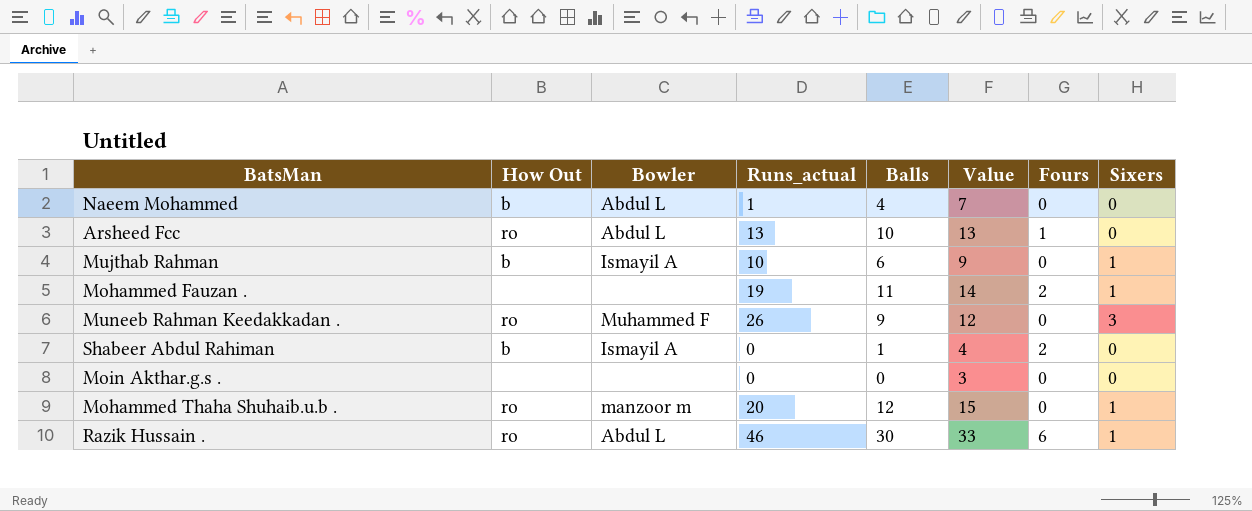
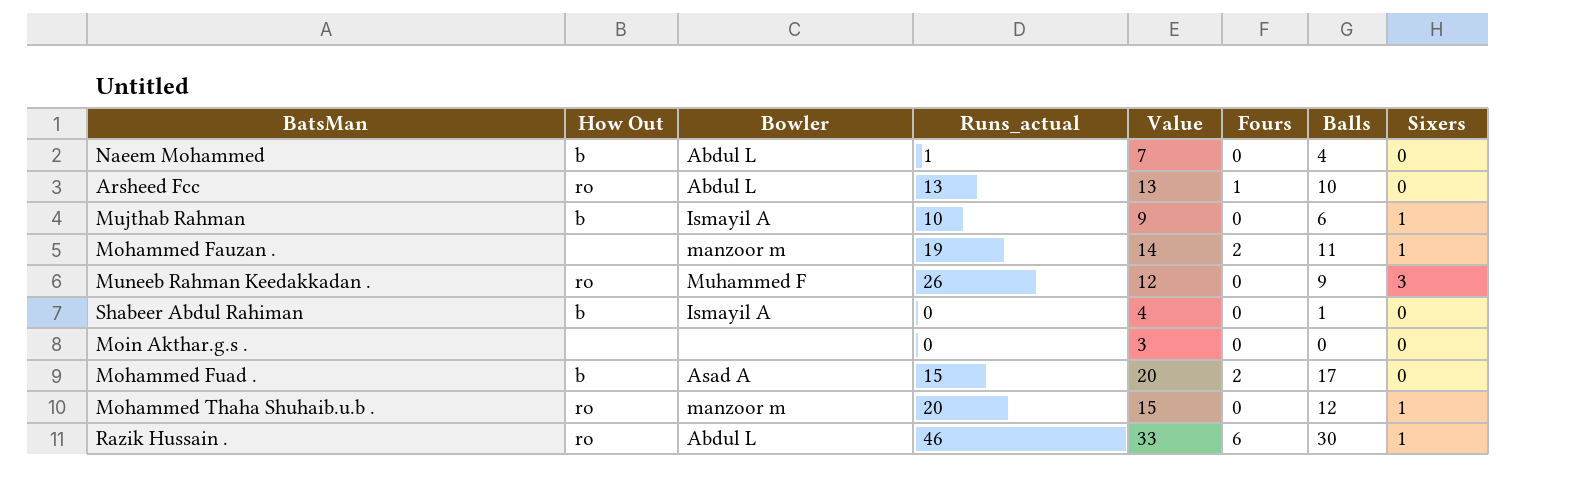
column Balls | position: 5 -> 7
Mohammed Fauzan . | Bowler: none -> manzoor m
Shabeer Abdul Rahiman | Fours: 2 -> 0
row Mohammed Fuad .: none -> b | Asad A | 15 | 20 | 2 | 17 | 0

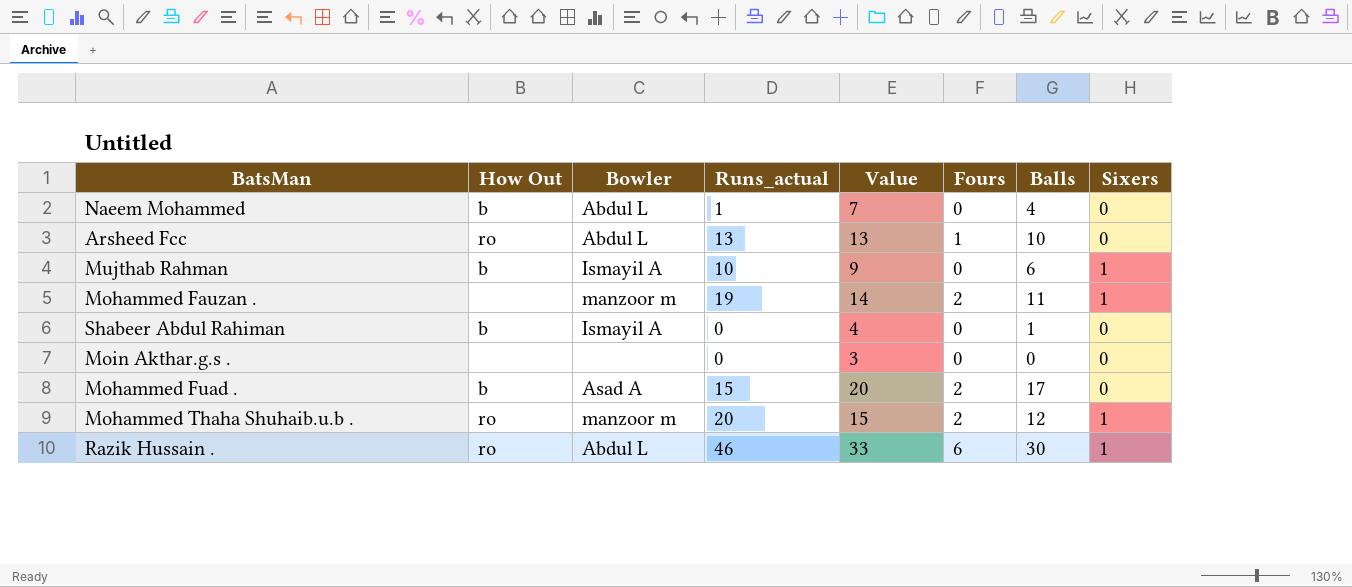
row Muneeb Rahman Keedakkadan .: ro | Muhammed F | 26 | 12 | 0 | 9 | 3 -> none
Mohammed Thaha Shuhaib.u.b . | Fours: 0 -> 2

